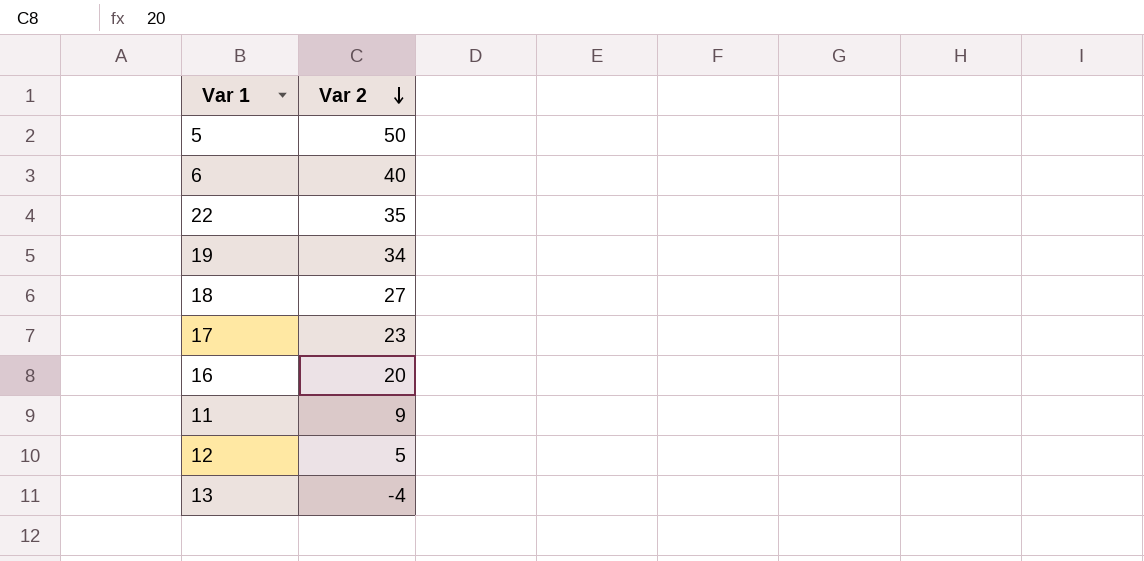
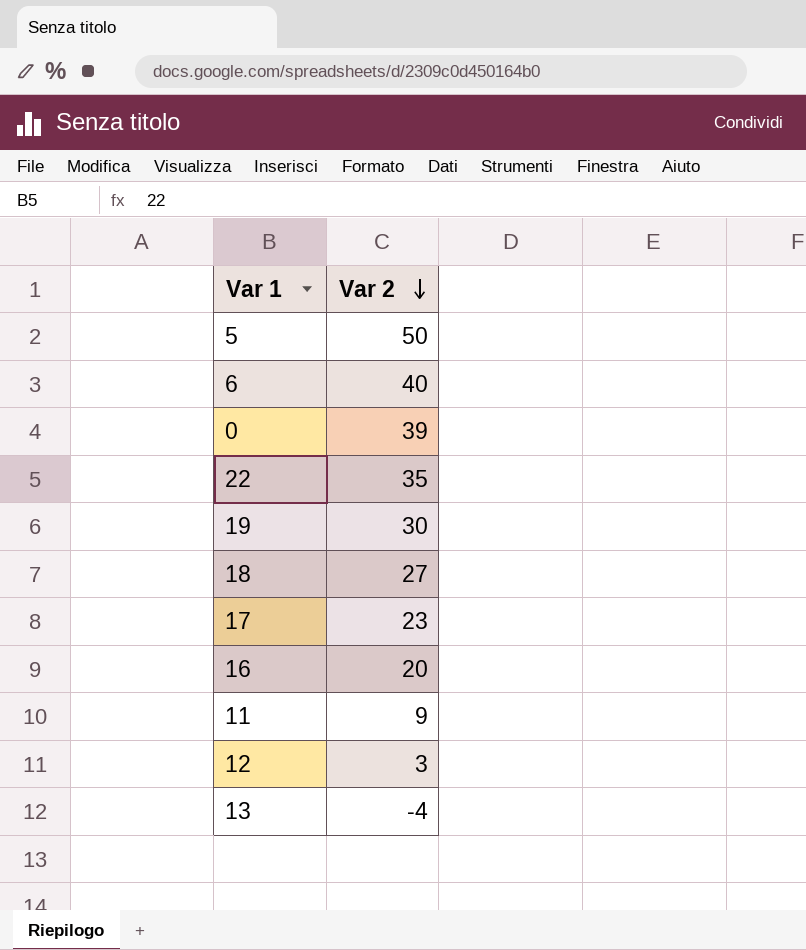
row 0: none -> 39
19 | Var 2: 34 -> 30
12 | Var 2: 5 -> 3

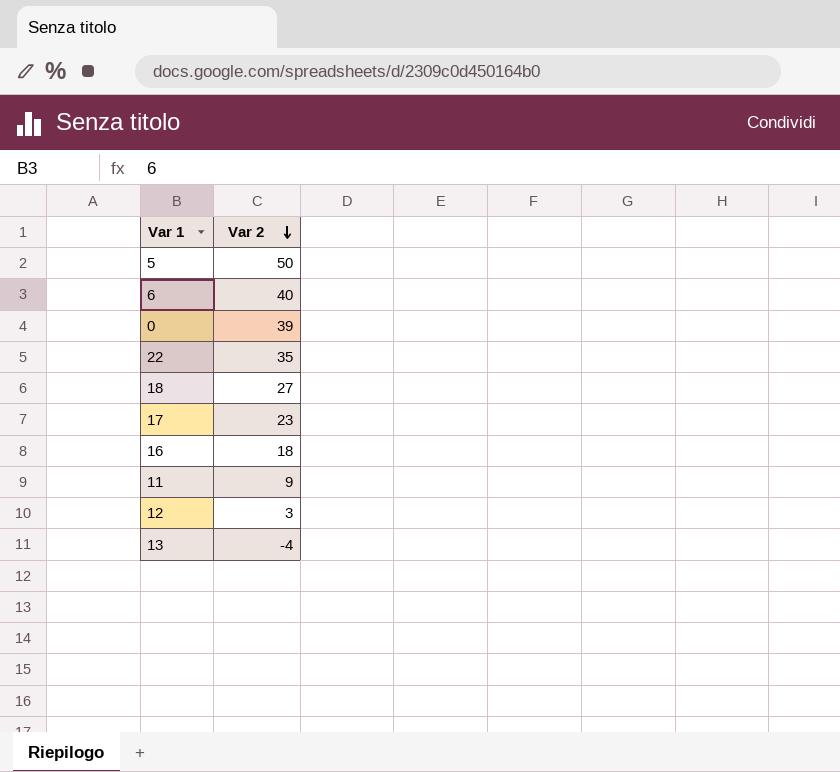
row 19: 30 -> none
16 | Var 2: 20 -> 18

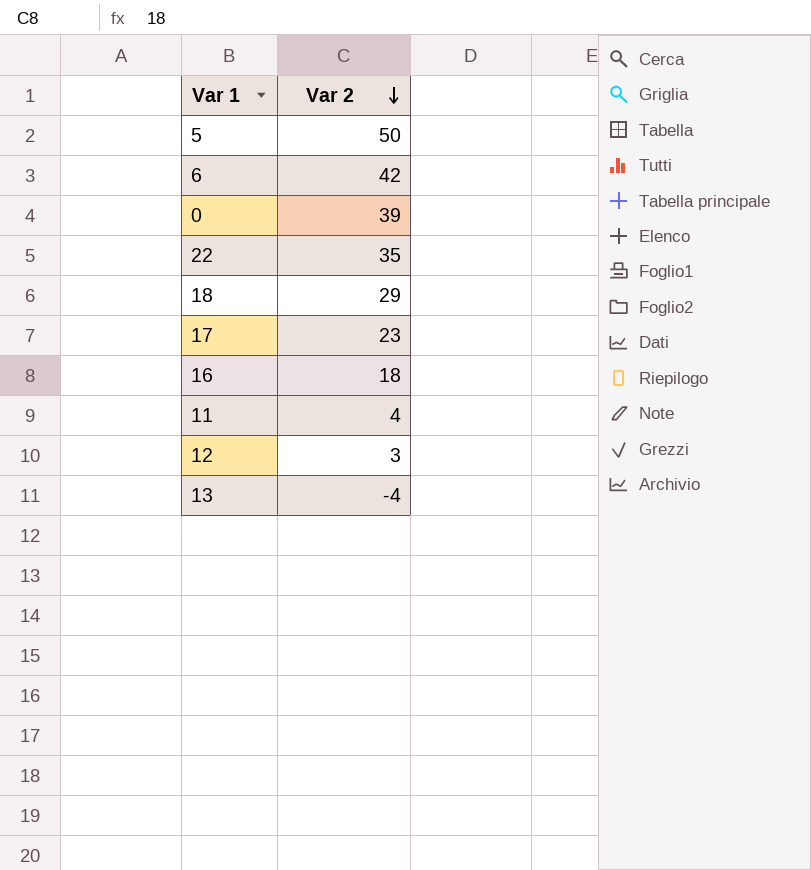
6 | Var 2: 40 -> 42
18 | Var 2: 27 -> 29
11 | Var 2: 9 -> 4

